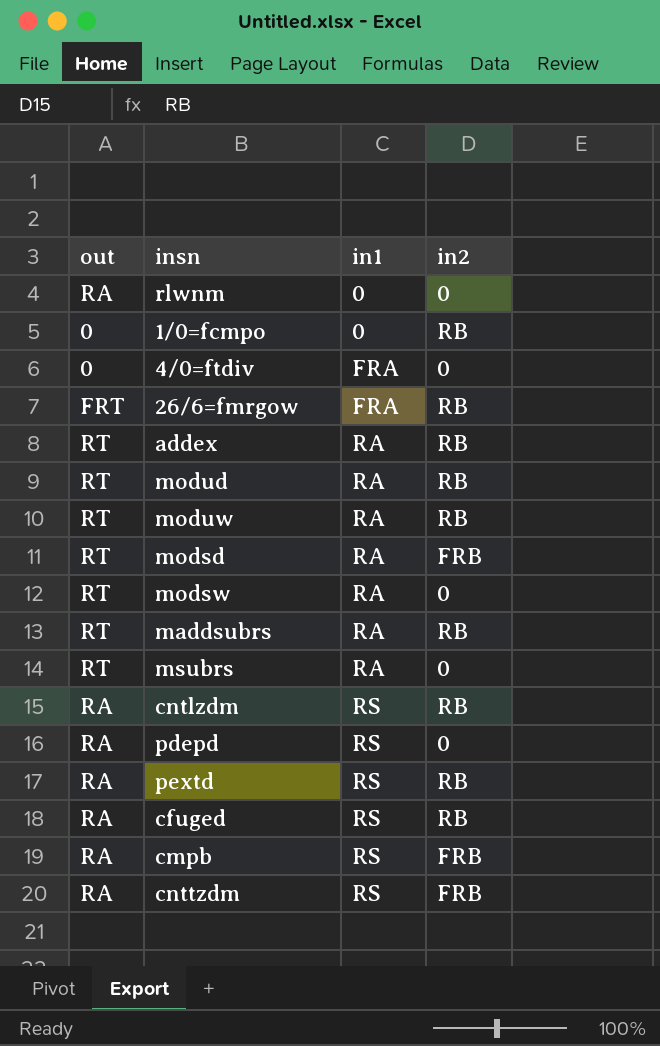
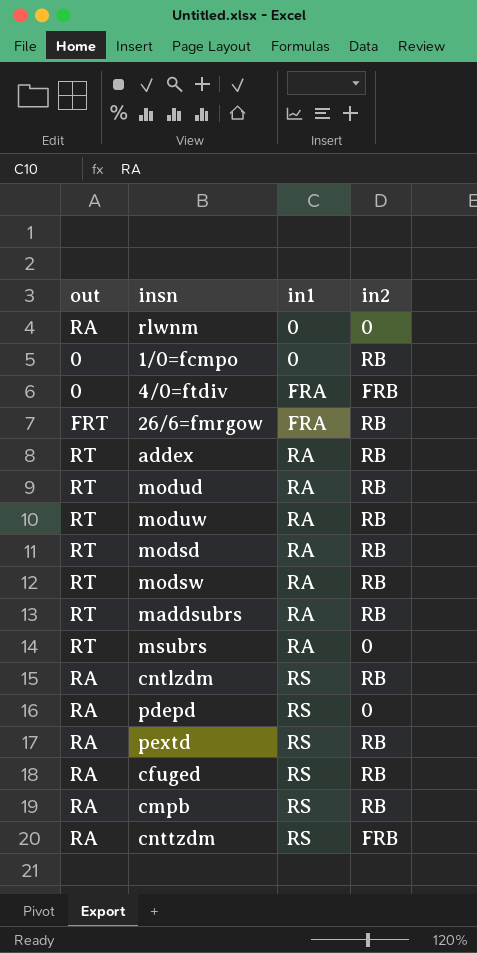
4/0=ftdiv | in2: 0 -> FRB
modsd | in2: FRB -> RB
modsw | in2: 0 -> RB
cmpb | in2: FRB -> RB

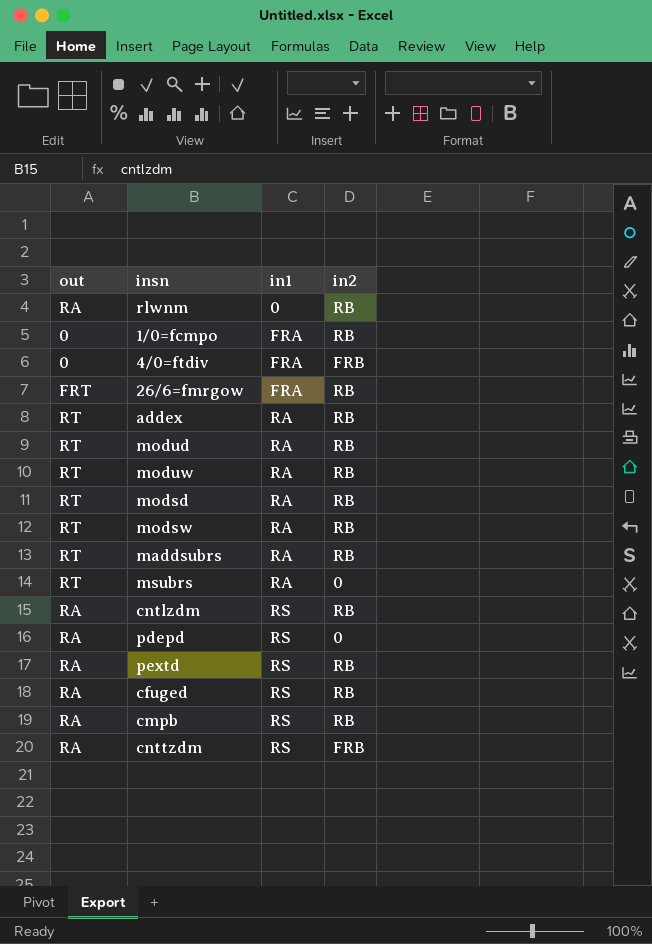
rlwnm | in2: 0 -> RB
1/0=fcmpo | in1: 0 -> FRA

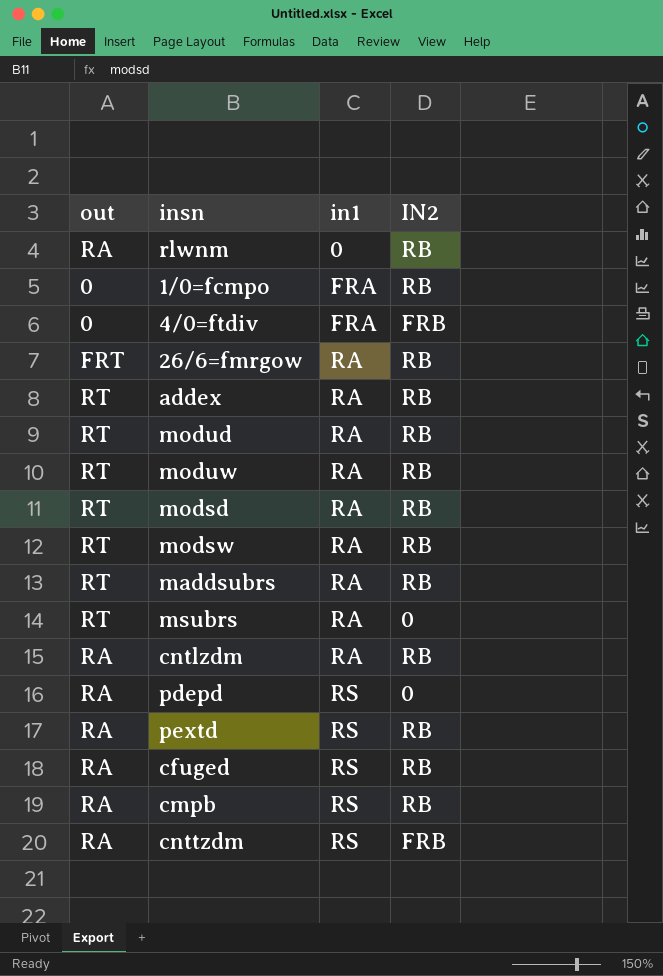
column name: in2 -> IN2
26/6=fmrgow | in1: FRA -> RA
cntlzdm | in1: RS -> RA

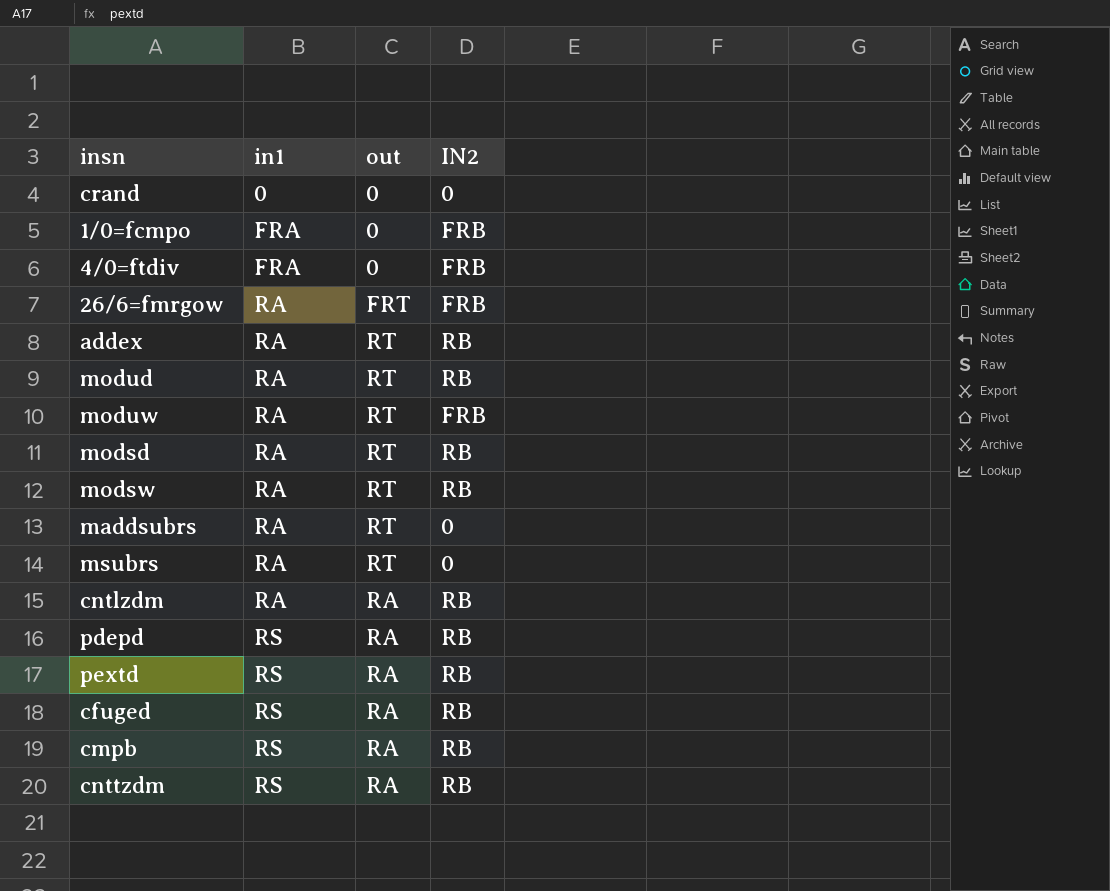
column out | position: 1 -> 3
row rlwnm: RA | 0 | RB -> none
row crand: none -> 0 | 0 | 0
1/0=fcmpo | IN2: RB -> FRB
26/6=fmrgow | IN2: RB -> FRB
moduw | IN2: RB -> FRB
maddsubrs | IN2: RB -> 0
pdepd | IN2: 0 -> RB
cnttzdm | IN2: FRB -> RB

